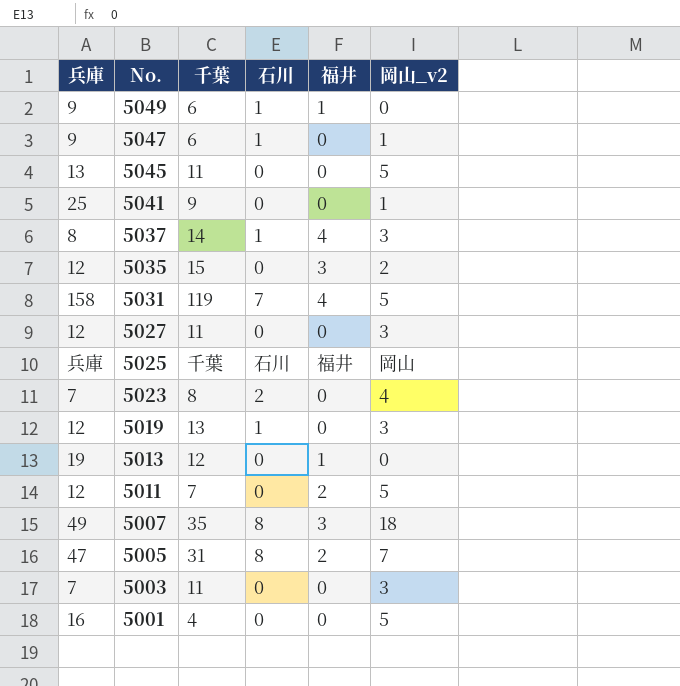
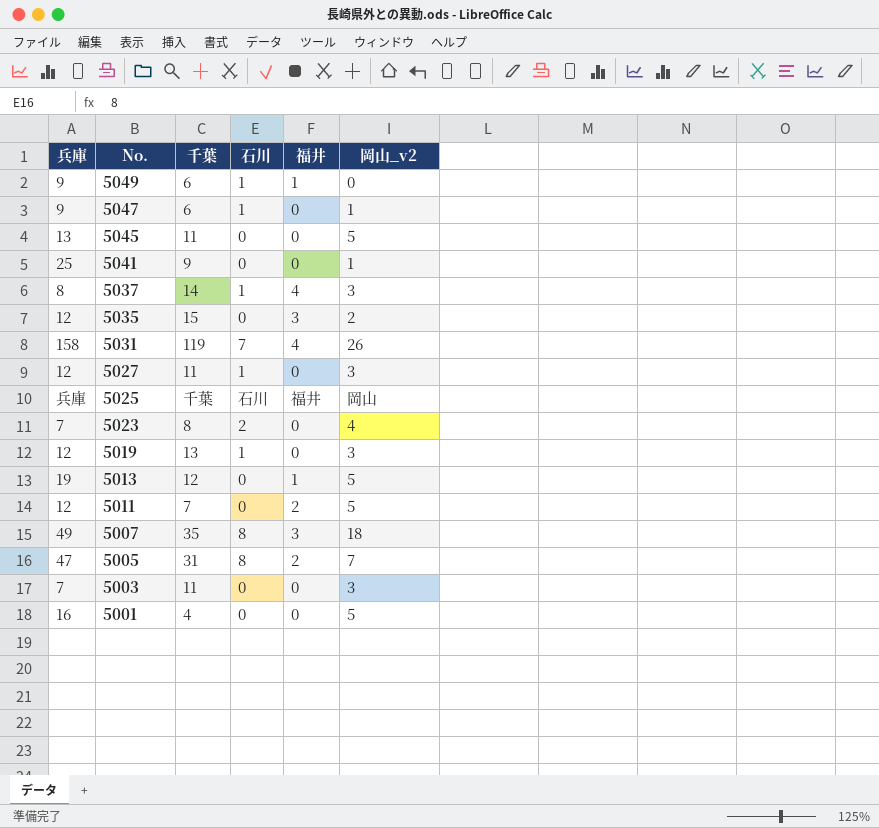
5031 | 岡山_v2: 5 -> 26
5027 | 石川: 0 -> 1
5013 | 岡山_v2: 0 -> 5

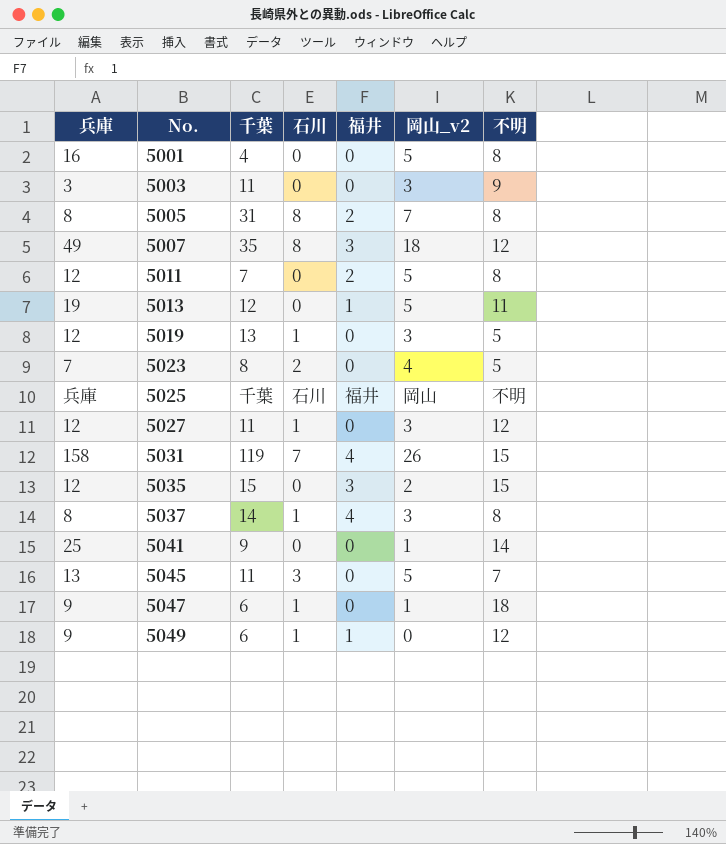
row order: No. descending -> No. ascending
column 不明 | position: none -> 7
5003 | 兵庫: 7 -> 3
5005 | 兵庫: 47 -> 8
5045 | 石川: 0 -> 3

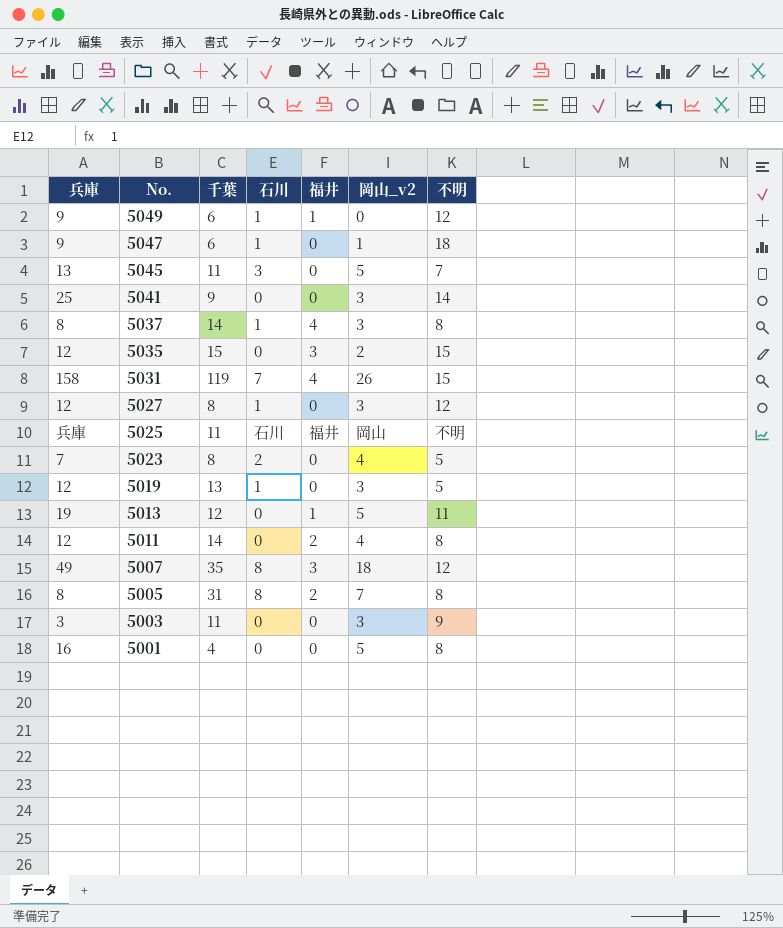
row order: No. ascending -> No. descending
5041 | 岡山_v2: 1 -> 3
5027 | 千葉: 11 -> 8
5025 | 千葉: 千葉 -> 11
5011 | 千葉: 7 -> 14
5011 | 岡山_v2: 5 -> 4

